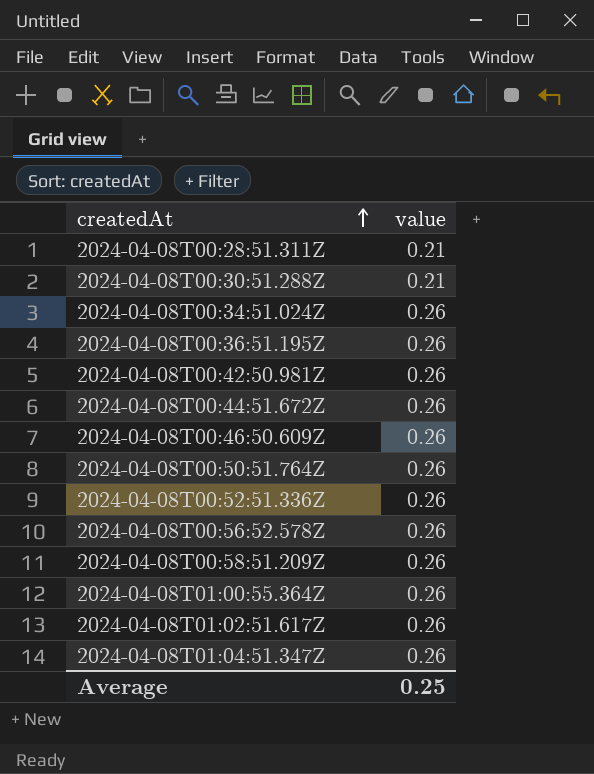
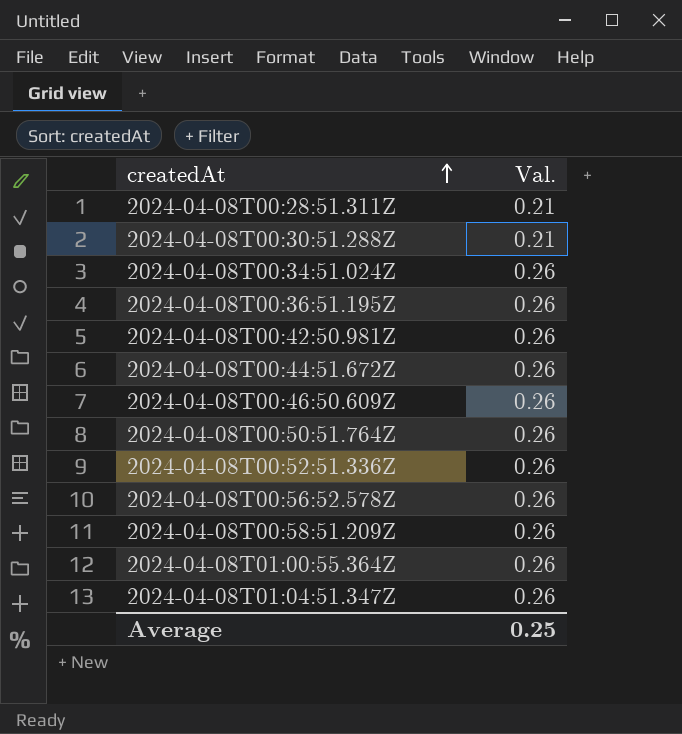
column name: value -> Val.
row 2024-04-08T01:02:51.617Z: 0.26 -> none

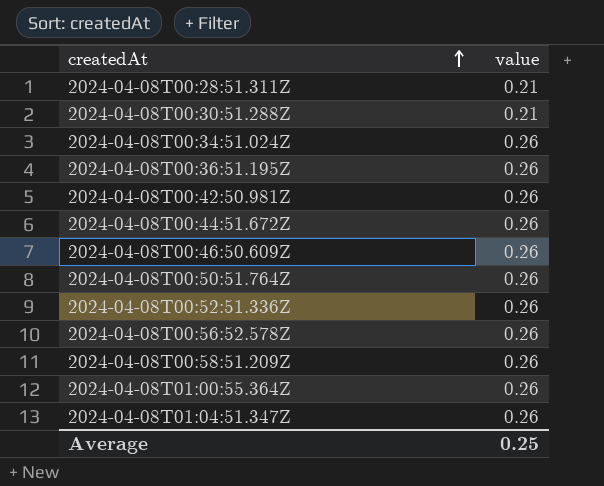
column name: Val. -> value

